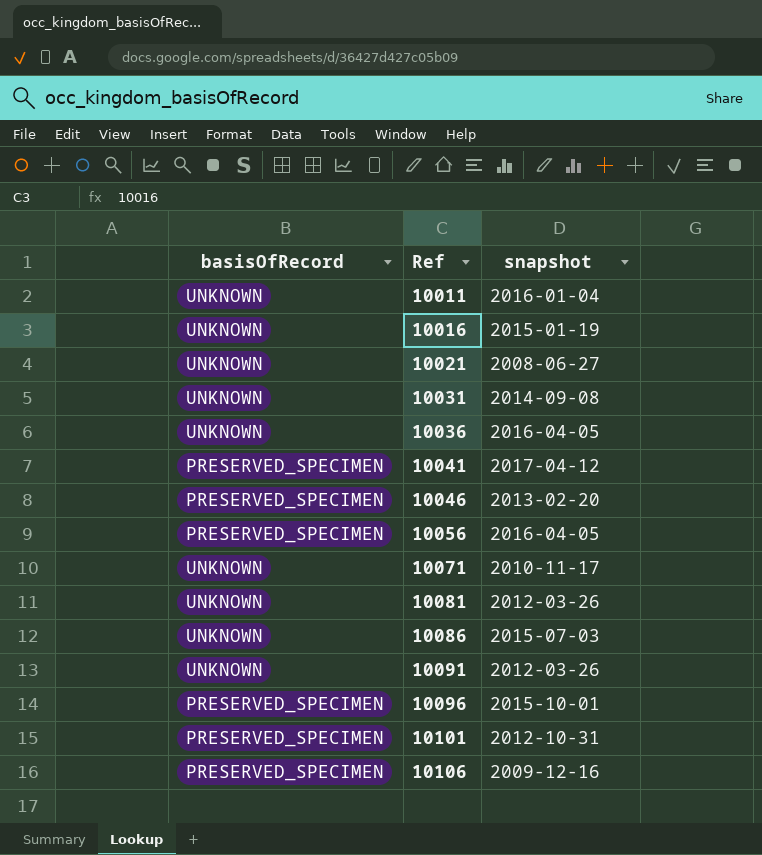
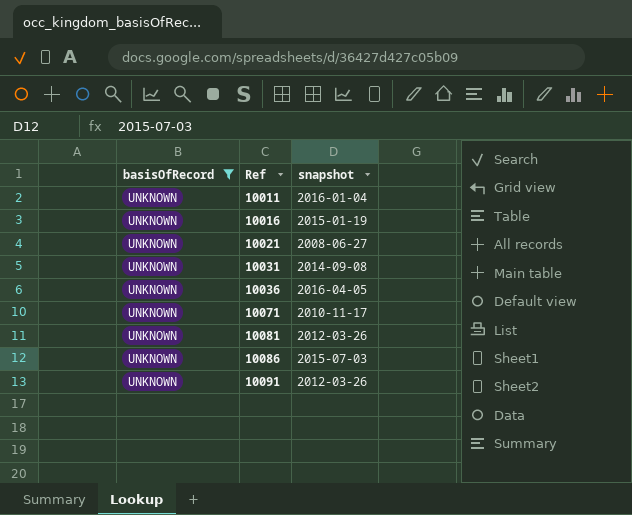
filter: none -> basisOfRecord = UNKNOWN

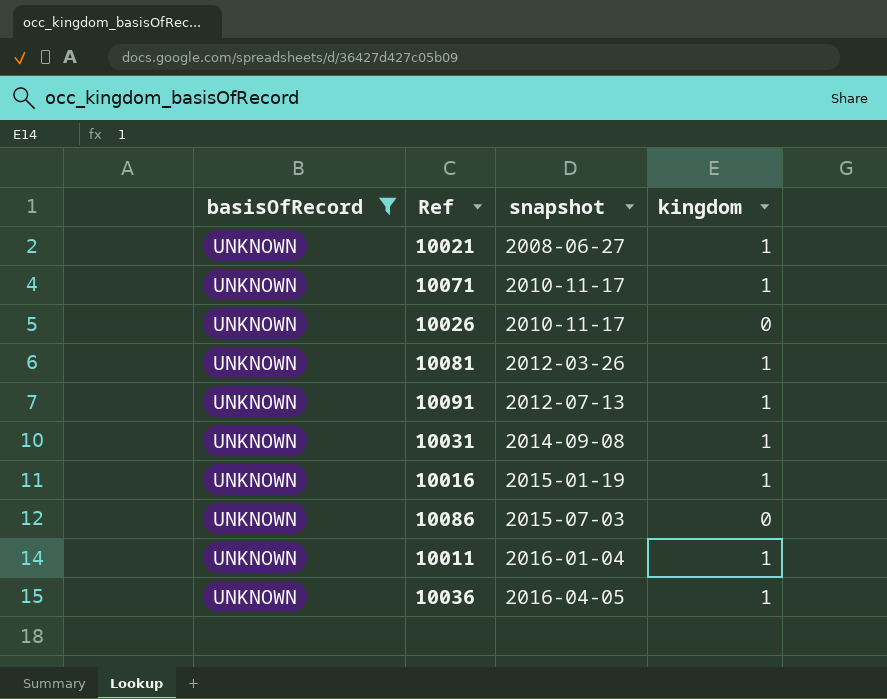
row order: Ref ascending -> snapshot ascending
column kingdom | position: none -> 4
row 10026: none -> UNKNOWN | 2010-11-17 | 0
10091 | snapshot: 2012-03-26 -> 2012-07-13

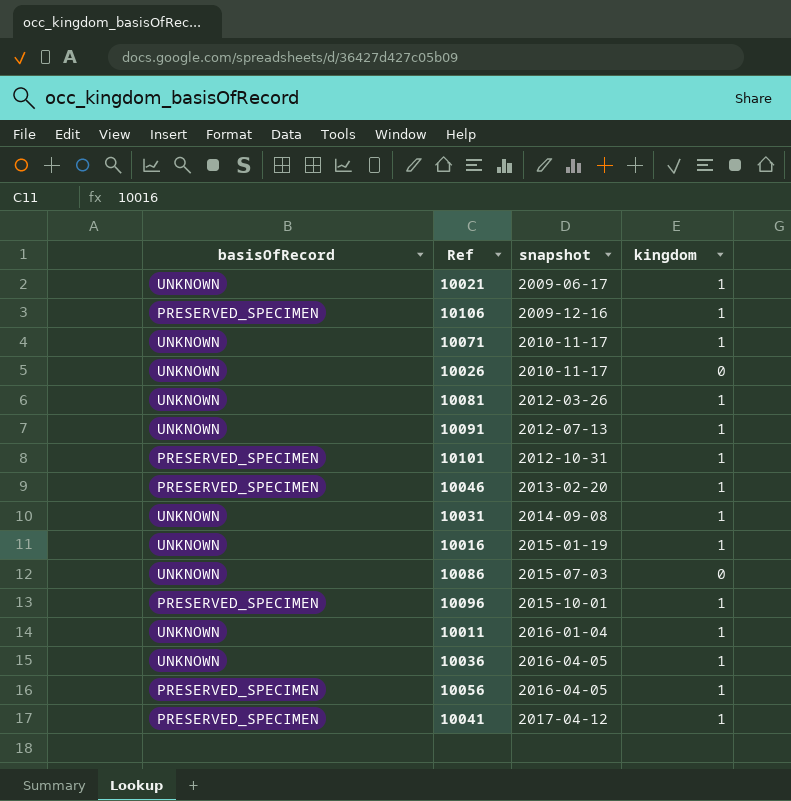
filter: basisOfRecord = UNKNOWN -> none
10021 | snapshot: 2008-06-27 -> 2009-06-17

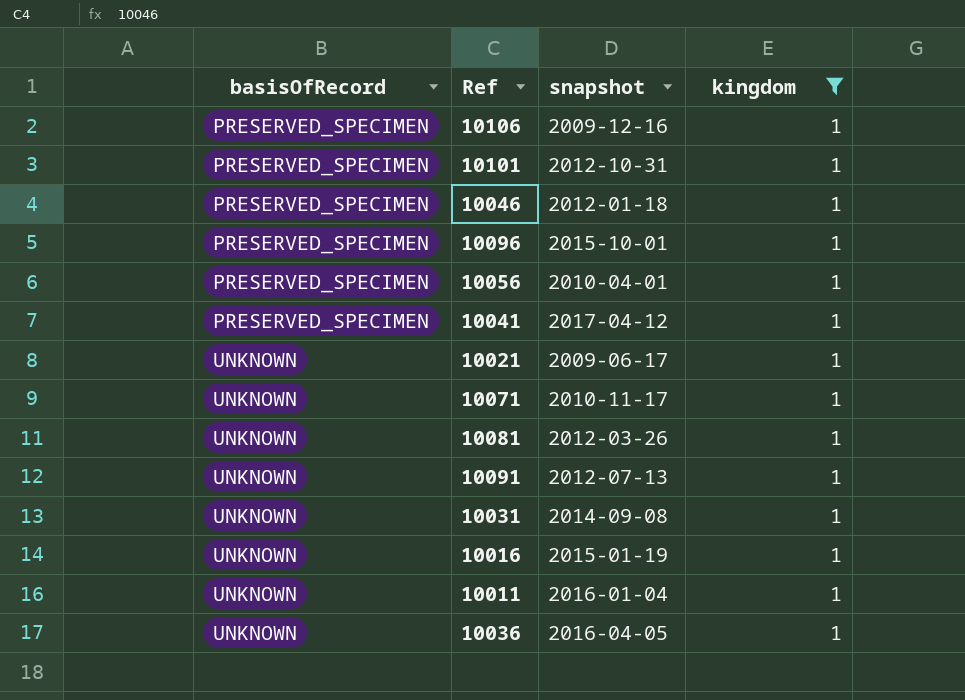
filter: none -> kingdom = 1
row order: snapshot ascending -> basisOfRecord ascending
10046 | snapshot: 2013-02-20 -> 2012-01-18
10056 | snapshot: 2016-04-05 -> 2010-04-01

